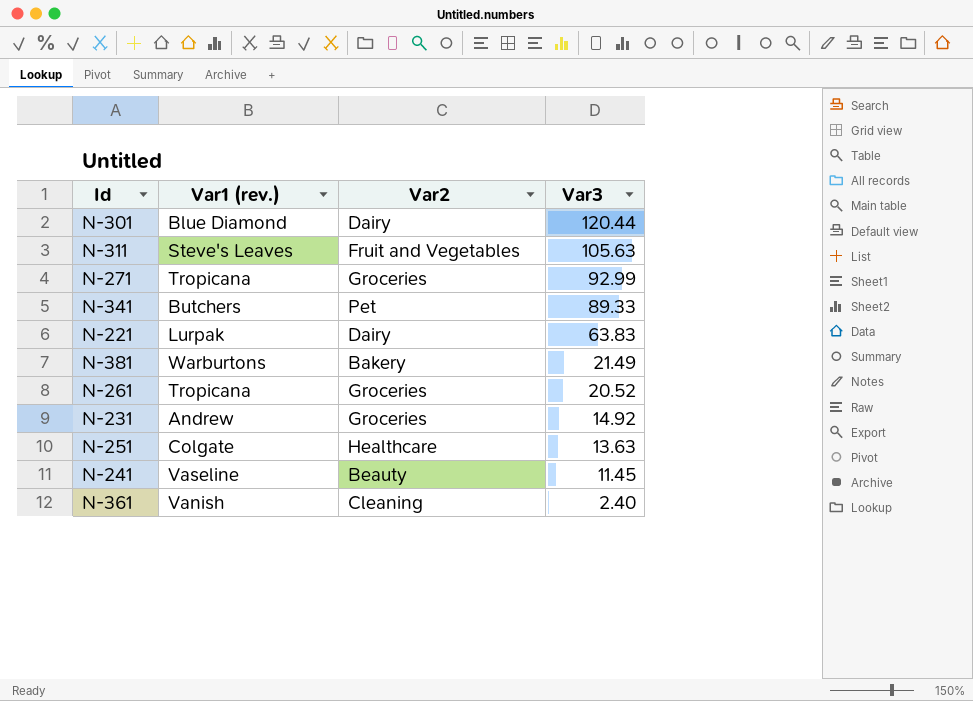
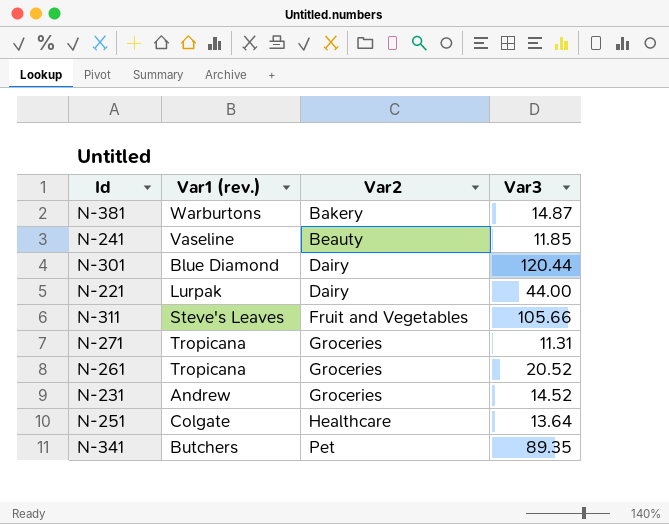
row order: Var3 descending -> Var2 ascending
row N-361: Vanish | Cleaning | 2.40 -> none
N-381 | Var3: 21.49 -> 14.87
N-241 | Var3: 11.45 -> 11.85
N-221 | Var3: 63.83 -> 44.00
N-311 | Var3: 105.63 -> 105.66
N-271 | Var3: 92.99 -> 11.31
N-231 | Var3: 14.92 -> 14.52
N-251 | Var3: 13.63 -> 13.64
N-341 | Var3: 89.33 -> 89.35

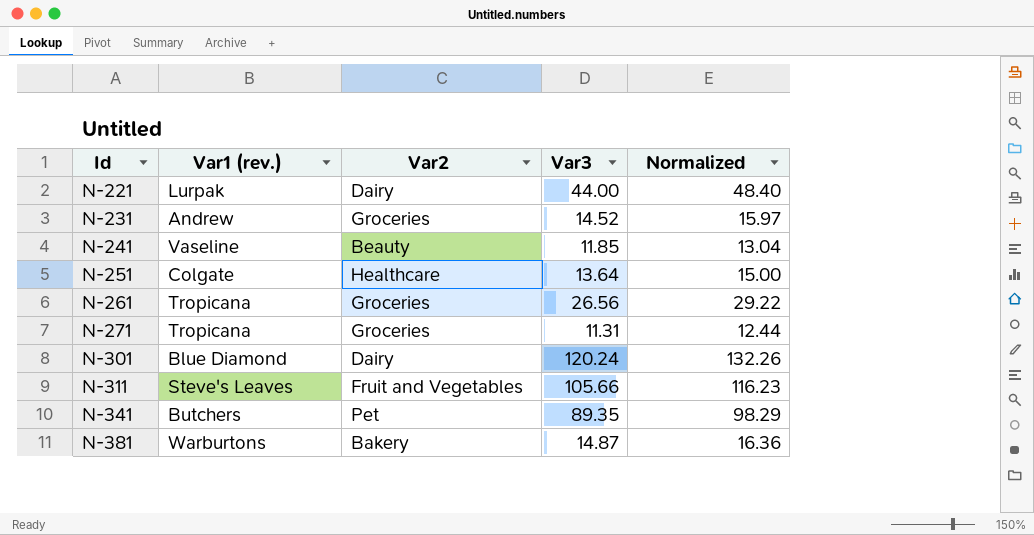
row order: Var2 ascending -> Id ascending
column Normalized | formula: none -> [Var3] * 1.1
N-261 | Var3: 20.52 -> 26.56
N-301 | Var3: 120.44 -> 120.24

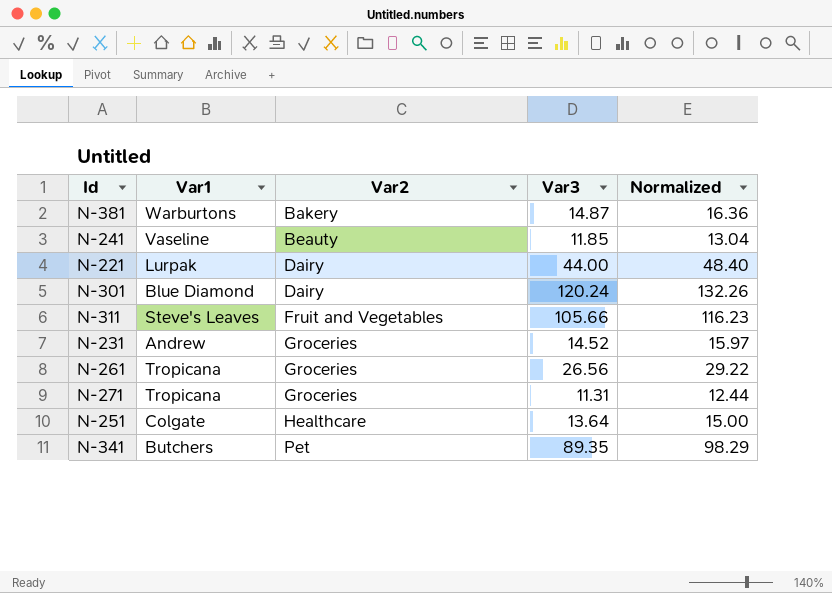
row order: Id ascending -> Var2 ascending
column name: Var1 (rev.) -> Var1

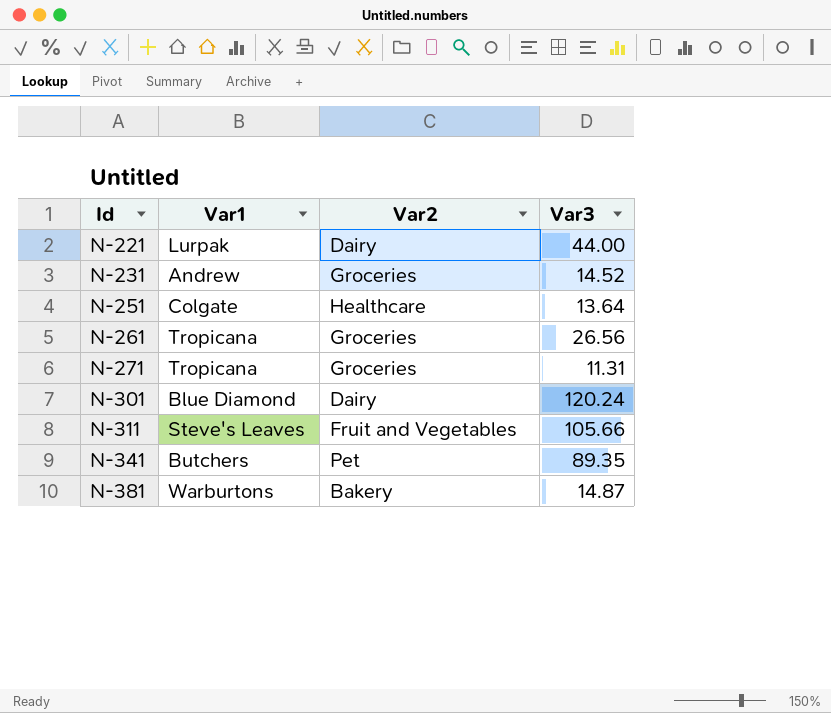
row order: Var2 ascending -> Id ascending
column Normalized | formula: [Var3] * 1.1 -> none
row N-241: Vaseline | Beauty | 11.85 | 13.04 -> none

